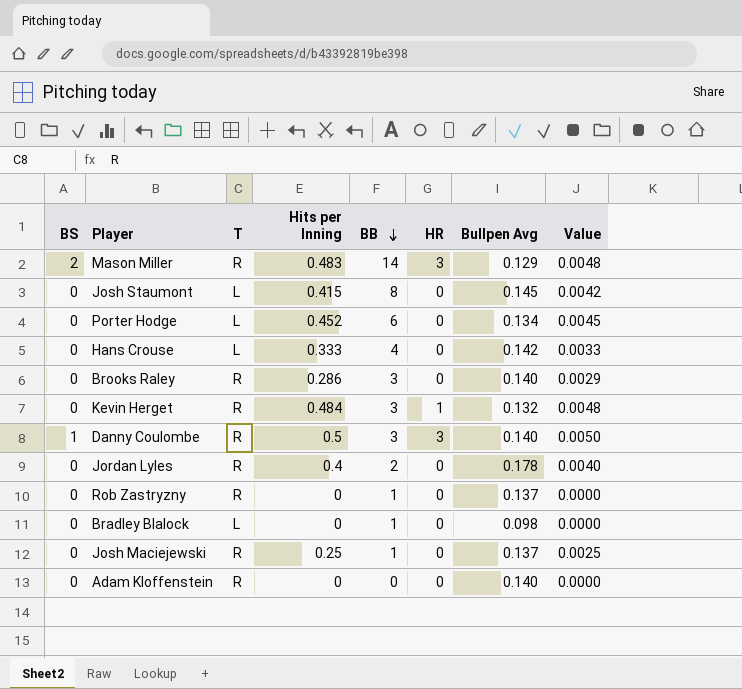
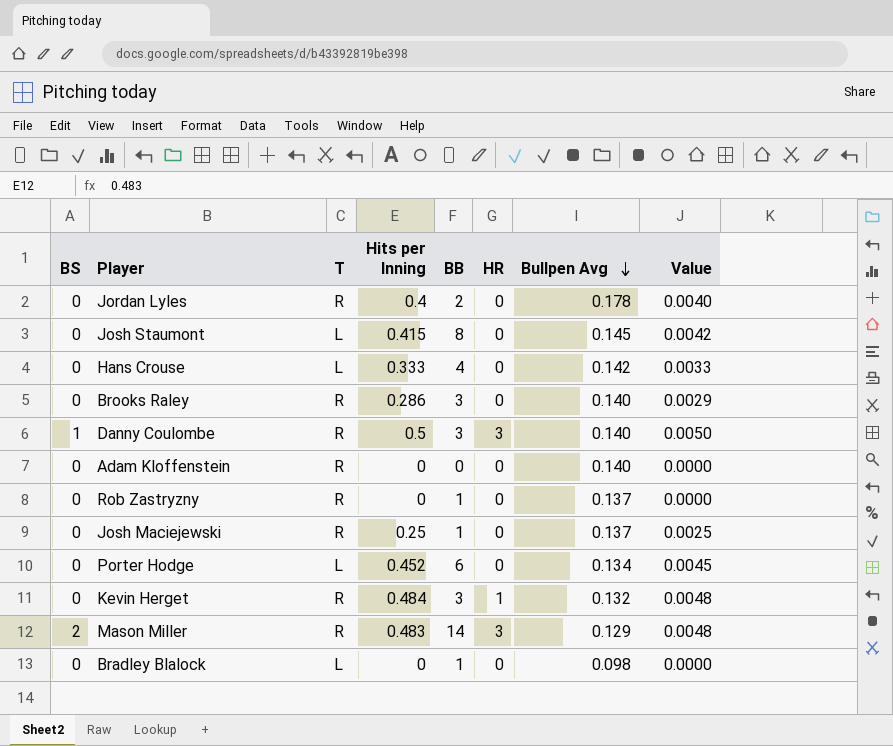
row order: BB descending -> Bullpen Avg descending

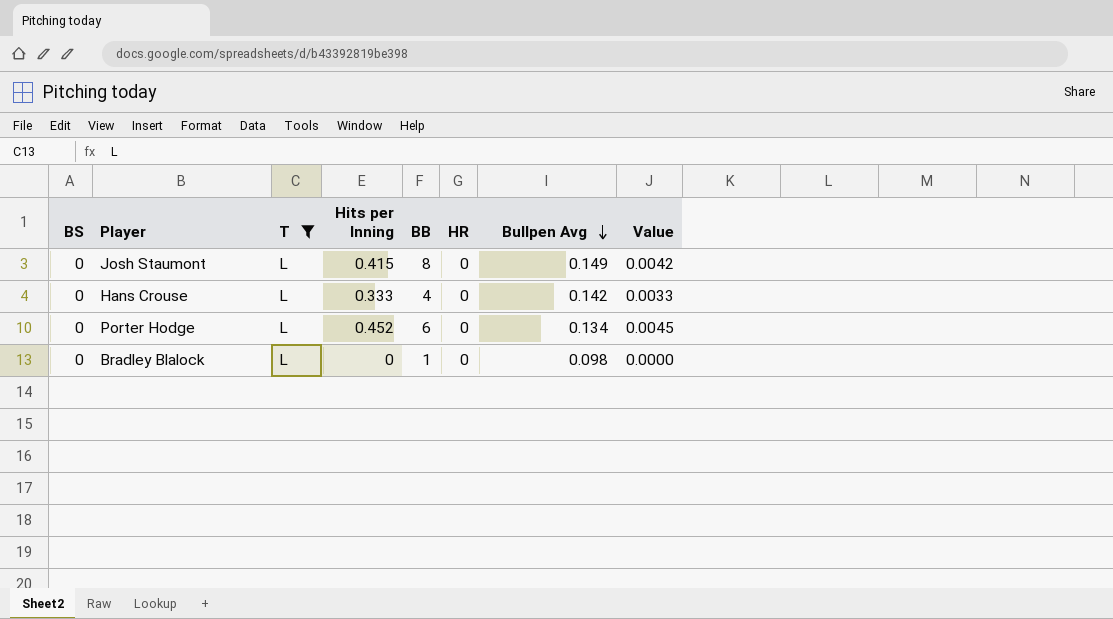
filter: none -> T = L
Josh Staumont | Bullpen Avg: 0.145 -> 0.149

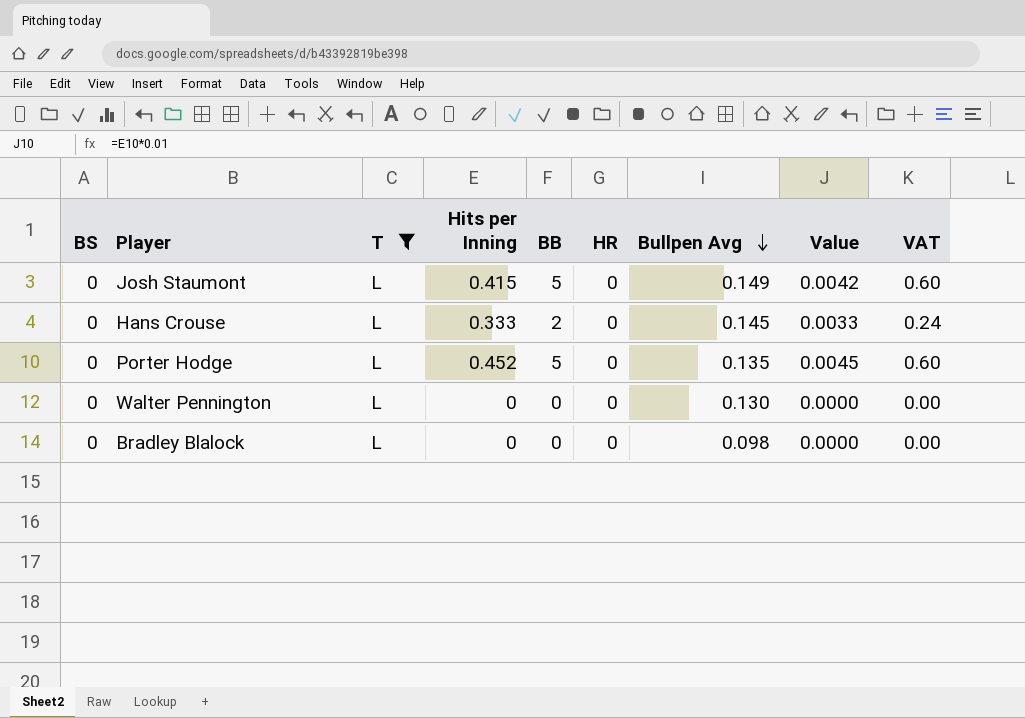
column VAT | formula: none -> [BB] * 0.12
Josh Staumont | BB: 8 -> 5
Hans Crouse | BB: 4 -> 2
Hans Crouse | Bullpen Avg: 0.142 -> 0.145
Porter Hodge | BB: 6 -> 5
Porter Hodge | Bullpen Avg: 0.134 -> 0.135
row Walter Pennington: none -> 0 | L | 0 | 0 | 0 | 0.130 | 0.0000 | 0.00
Bradley Blalock | BB: 1 -> 0

